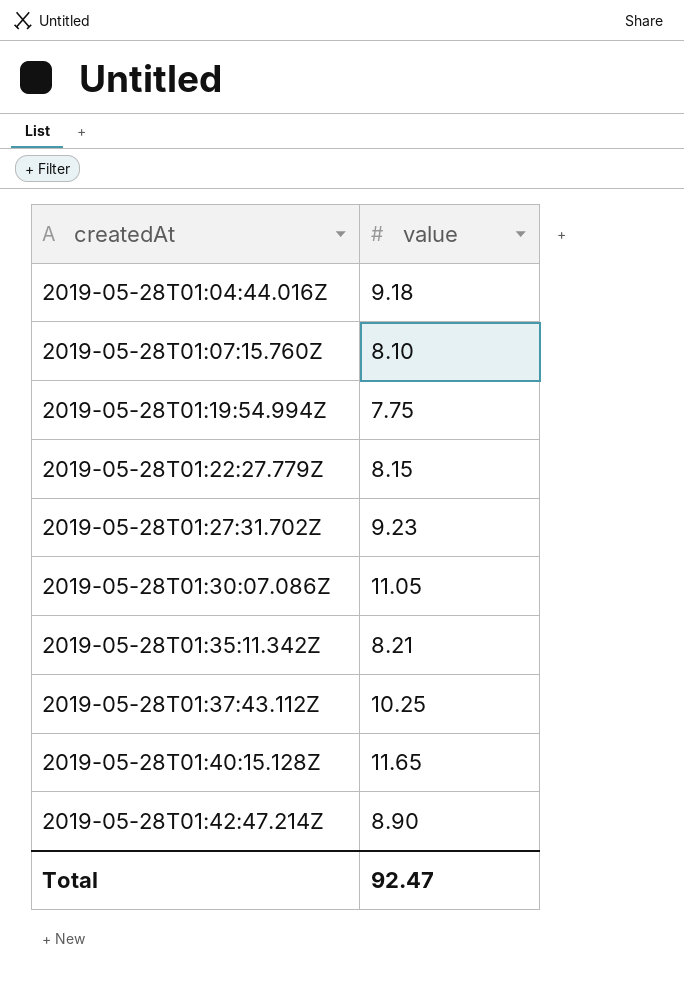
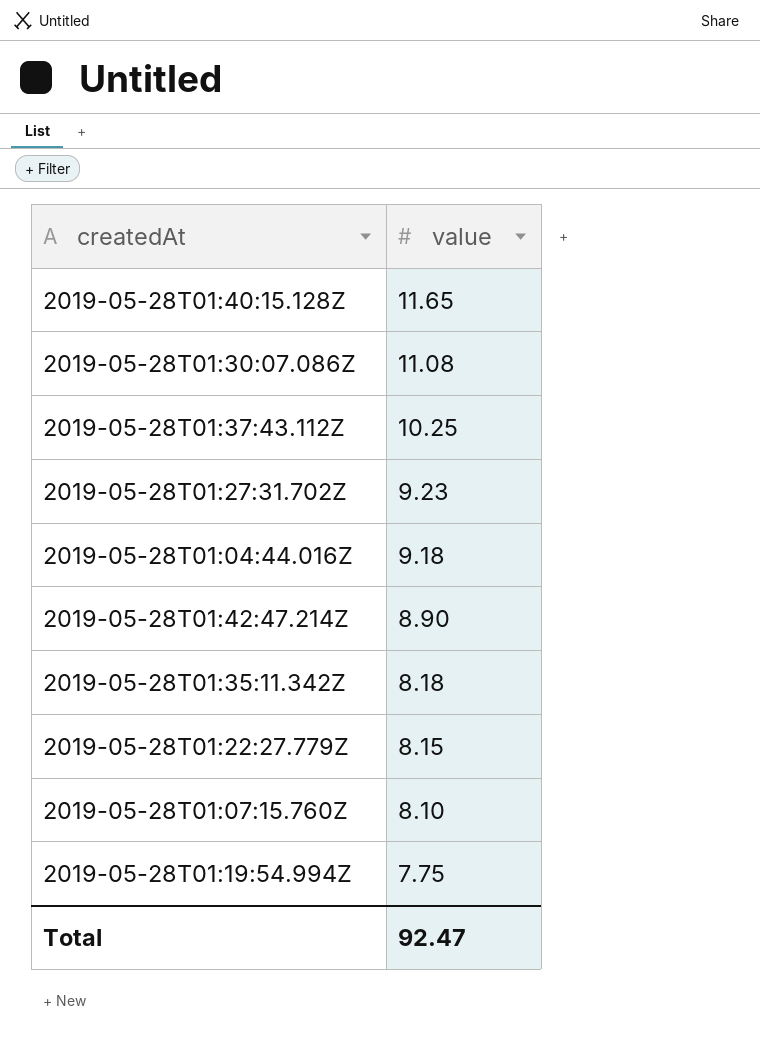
row order: createdAt ascending -> value descending
2019-05-28T01:30:07.086Z | value: 11.05 -> 11.08
2019-05-28T01:35:11.342Z | value: 8.21 -> 8.18

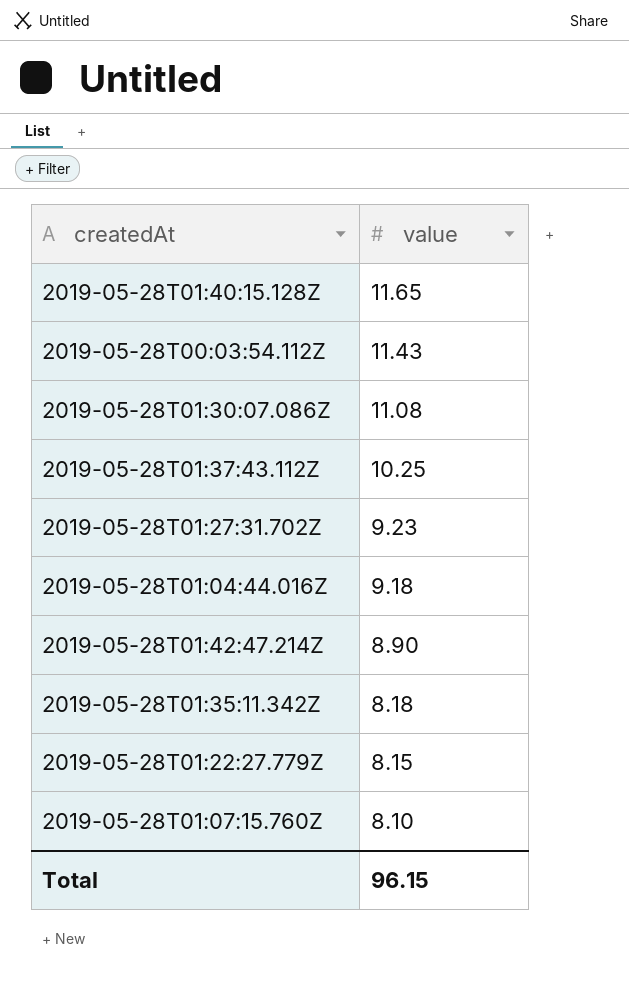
row 2019-05-28T01:19:54.994Z: 7.75 -> none
row 2019-05-28T00:03:54.112Z: none -> 11.43
Total | value: 92.47 -> 96.15

